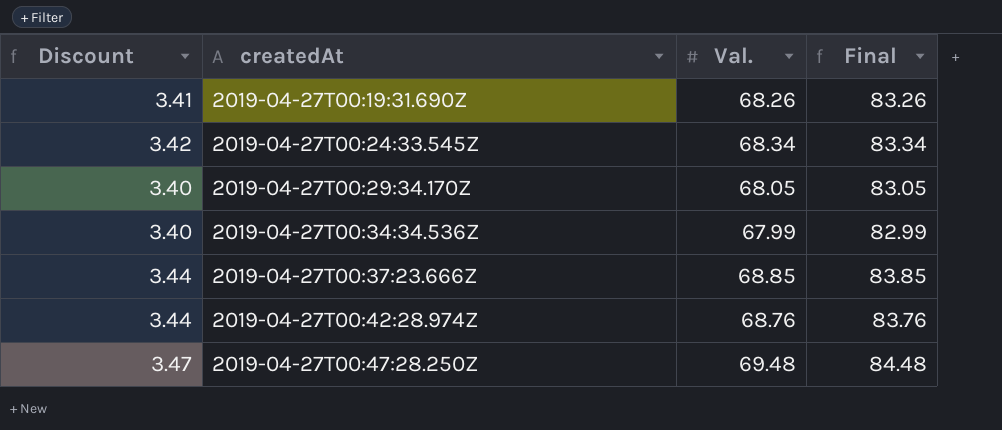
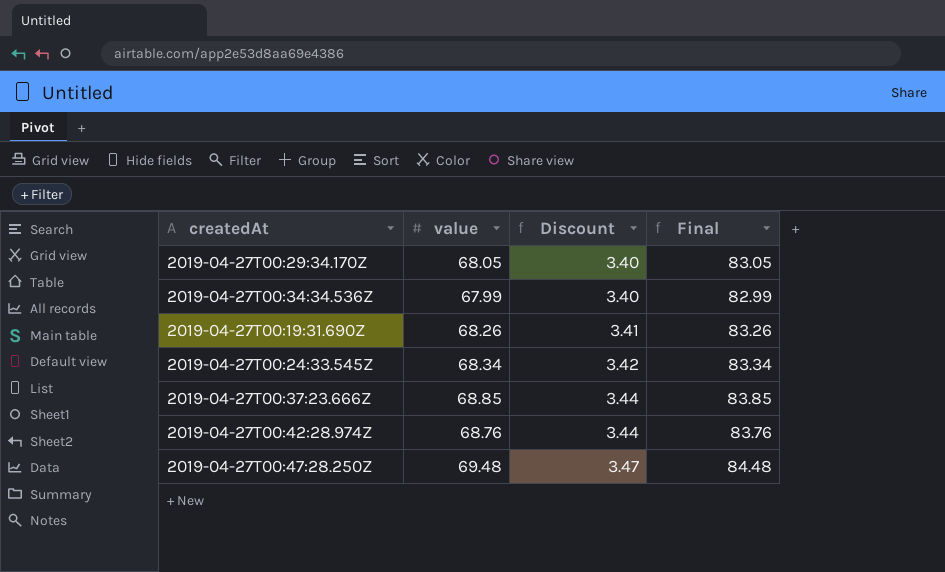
row order: createdAt ascending -> Discount ascending
column name: Val. -> value
column Discount | position: 1 -> 3

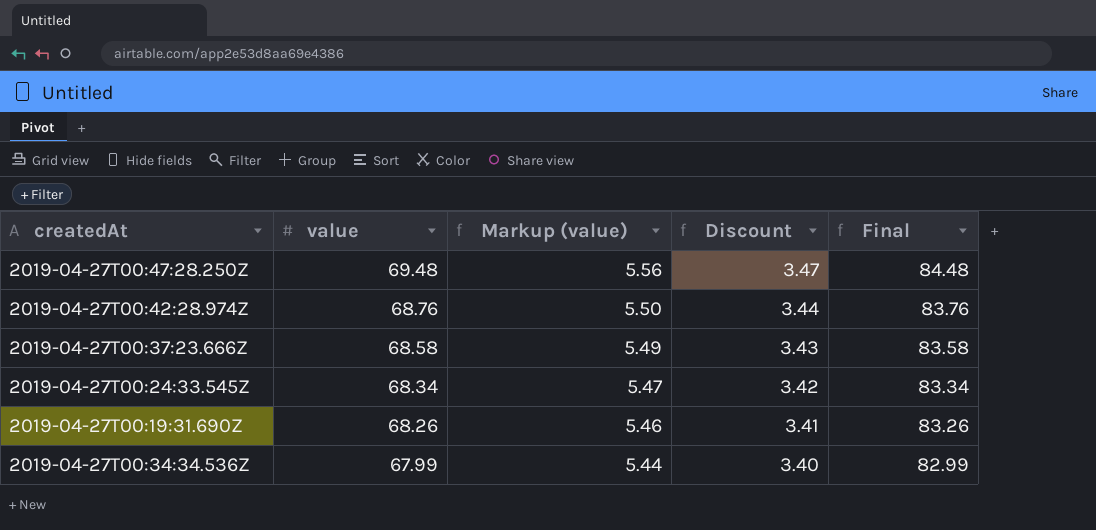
row order: Discount ascending -> value descending
column Markup (value) | formula: none -> [value] * 0.08
row 2019-04-27T00:29:34.170Z: 68.05 | 3.40 | 83.05 -> none
2019-04-27T00:37:23.666Z | value: 68.85 -> 68.58
2019-04-27T00:37:23.666Z | Discount: 3.44 -> 3.43
2019-04-27T00:37:23.666Z | Final: 83.85 -> 83.58

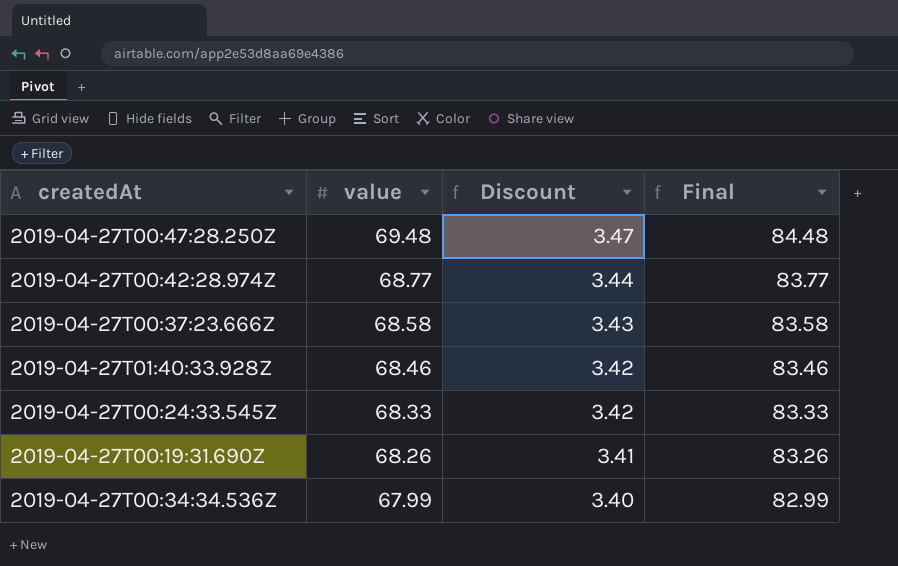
column Markup (value) | formula: [value] * 0.08 -> none
2019-04-27T00:42:28.974Z | value: 68.76 -> 68.77
2019-04-27T00:42:28.974Z | Final: 83.76 -> 83.77
row 2019-04-27T01:40:33.928Z: none -> 68.46 | 3.42 | 83.46
2019-04-27T00:24:33.545Z | value: 68.34 -> 68.33
2019-04-27T00:24:33.545Z | Final: 83.34 -> 83.33

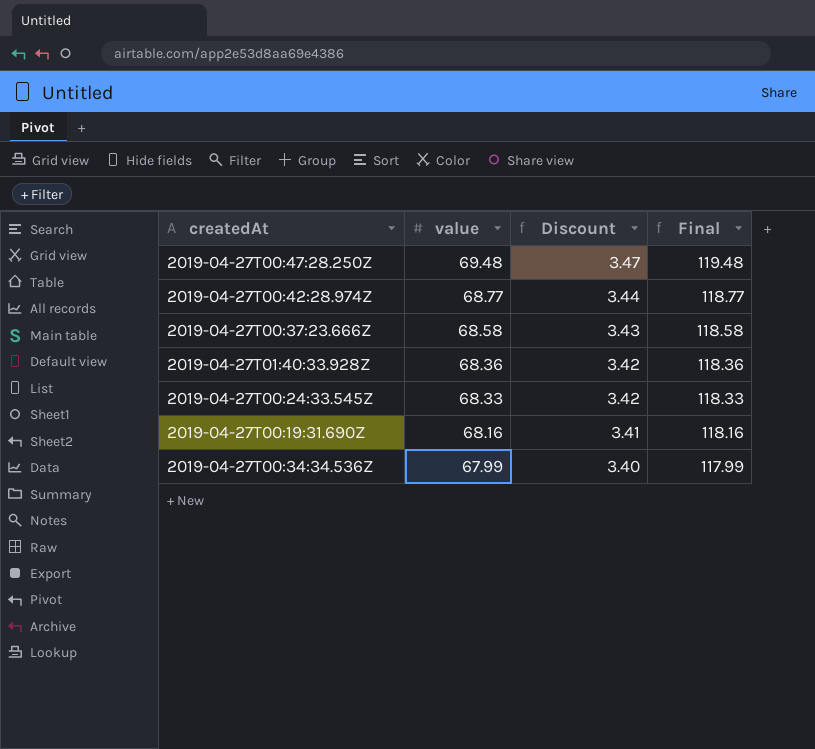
column Final | formula: [value] + 15 -> [value] + 50
2019-04-27T01:40:33.928Z | value: 68.46 -> 68.36
2019-04-27T00:19:31.690Z | value: 68.26 -> 68.16

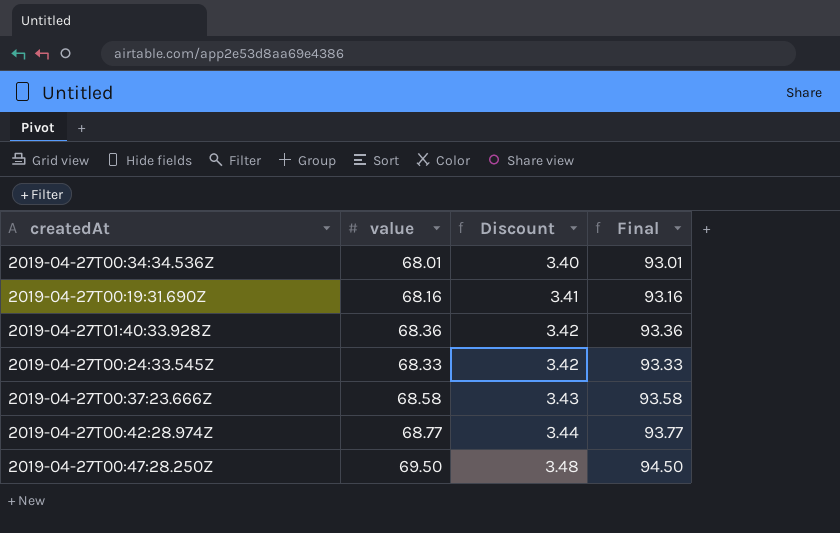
row order: value descending -> Discount ascending
column Final | formula: [value] + 50 -> [value] + 25
2019-04-27T00:34:34.536Z | value: 67.99 -> 68.01
2019-04-27T00:47:28.250Z | value: 69.48 -> 69.50
2019-04-27T00:47:28.250Z | Discount: 3.47 -> 3.48

